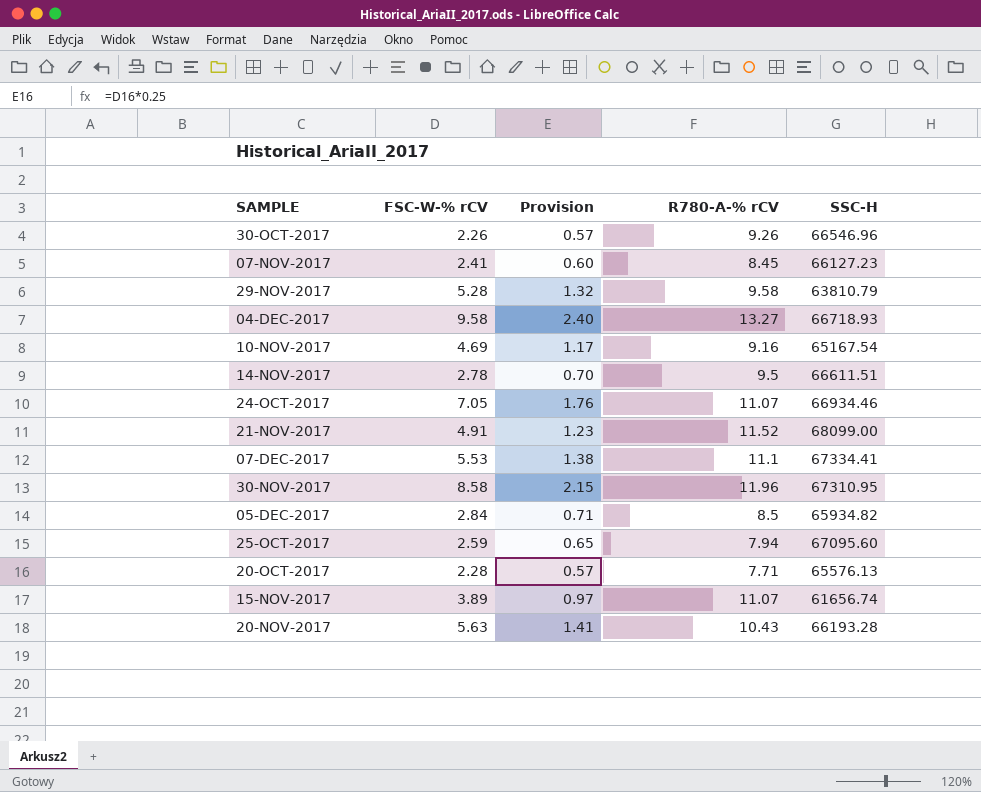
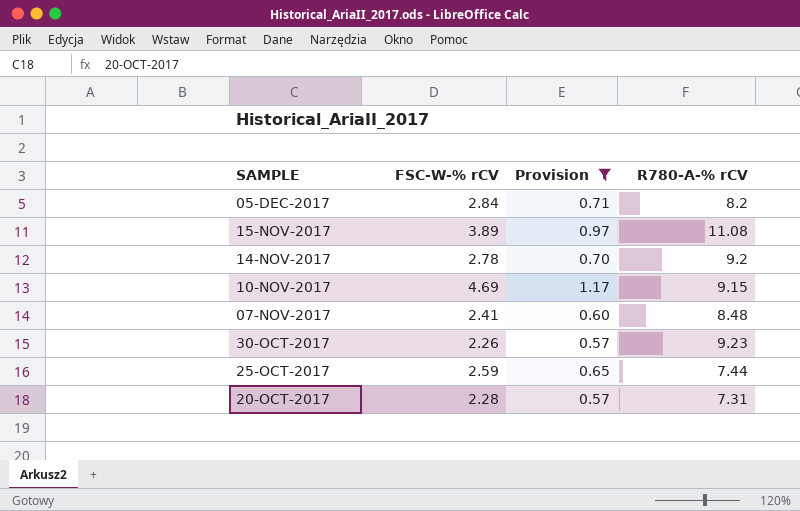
filter: none -> Provision <= 1.17
row order: none -> SAMPLE descending
column SSC-H | position: 5 -> none
05-DEC-2017 | R780-A-% rCV: 8.5 -> 8.2
15-NOV-2017 | R780-A-% rCV: 11.07 -> 11.08
14-NOV-2017 | R780-A-% rCV: 9.5 -> 9.2
10-NOV-2017 | R780-A-% rCV: 9.16 -> 9.15
07-NOV-2017 | R780-A-% rCV: 8.45 -> 8.48
30-OCT-2017 | R780-A-% rCV: 9.26 -> 9.23
25-OCT-2017 | R780-A-% rCV: 7.94 -> 7.44
20-OCT-2017 | R780-A-% rCV: 7.71 -> 7.31

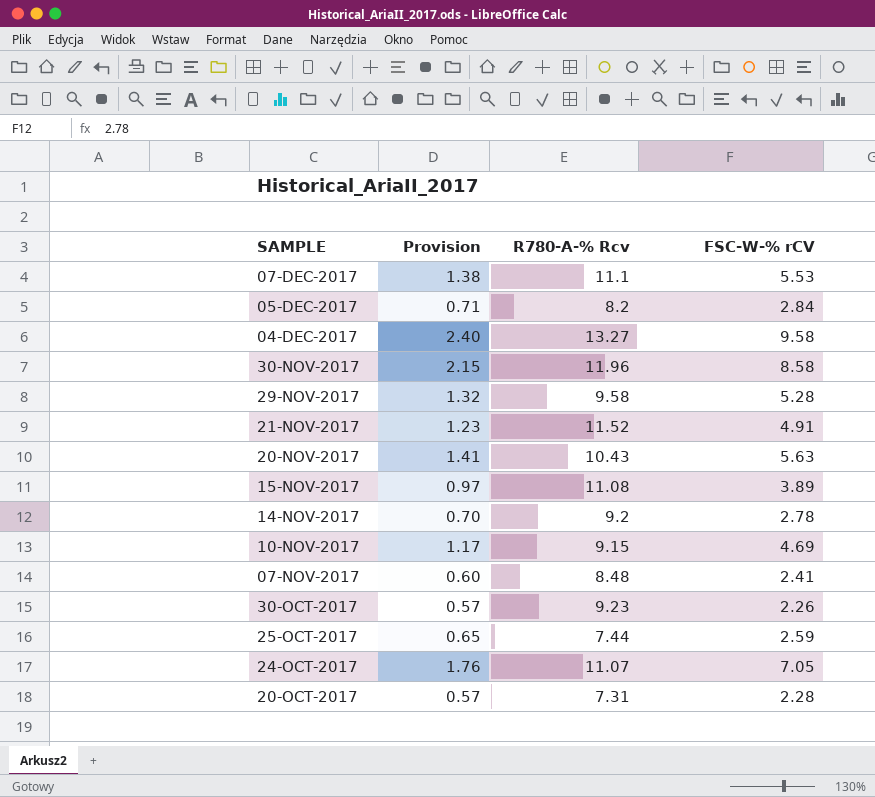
filter: Provision <= 1.17 -> none
column name: R780-A-% rCV -> R780-A-% Rcv
column FSC-W-% rCV | position: 2 -> 4

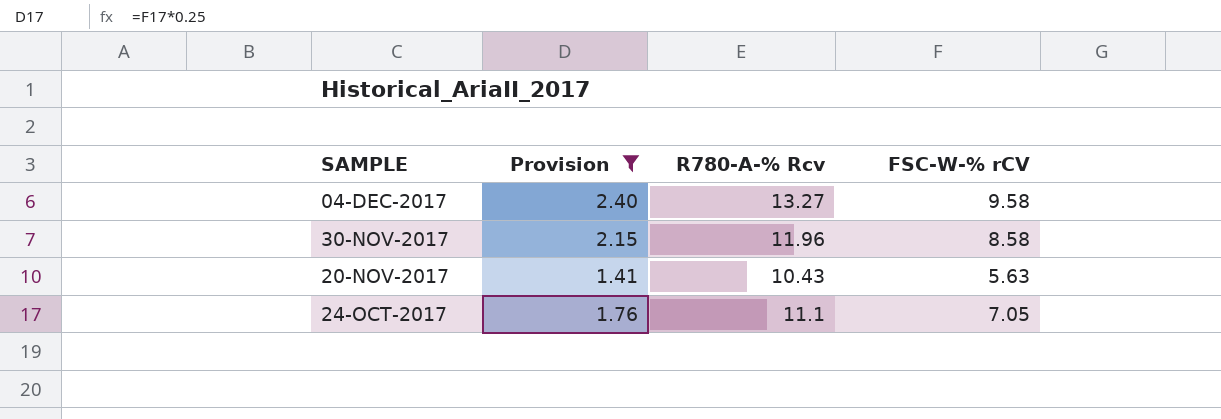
filter: none -> Provision >= 1.41
24-OCT-2017 | R780-A-% Rcv: 11.07 -> 11.1

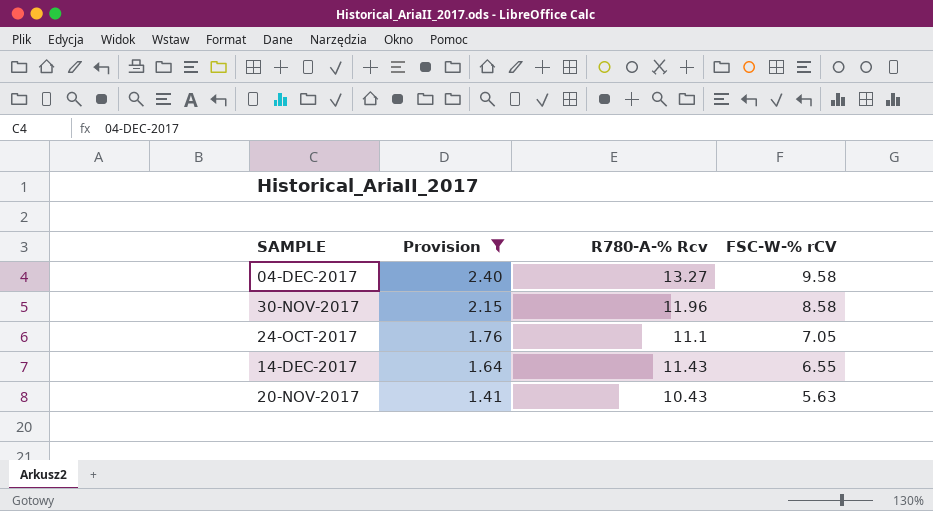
row order: SAMPLE descending -> Provision descending
row 14-DEC-2017: none -> 1.64 | 11.43 | 6.55

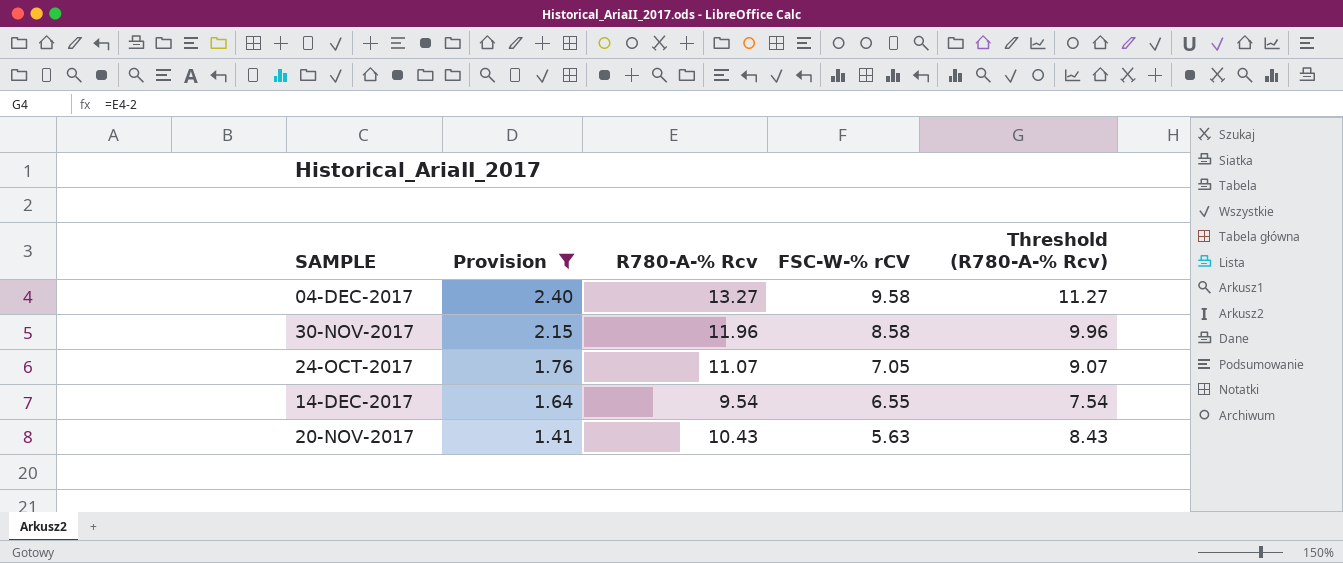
column Threshold (R780-A-% Rcv) | formula: none -> [R780-A-% Rcv] - 2
24-OCT-2017 | R780-A-% Rcv: 11.1 -> 11.07
14-DEC-2017 | R780-A-% Rcv: 11.43 -> 9.54

